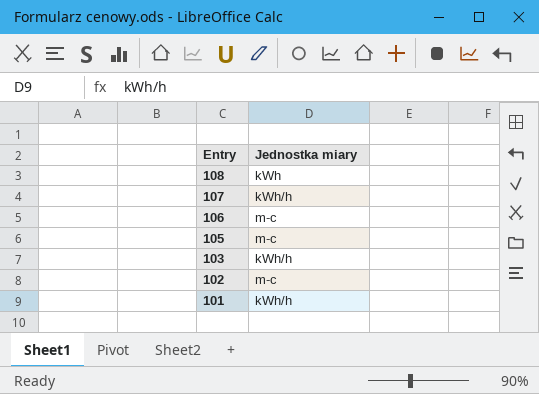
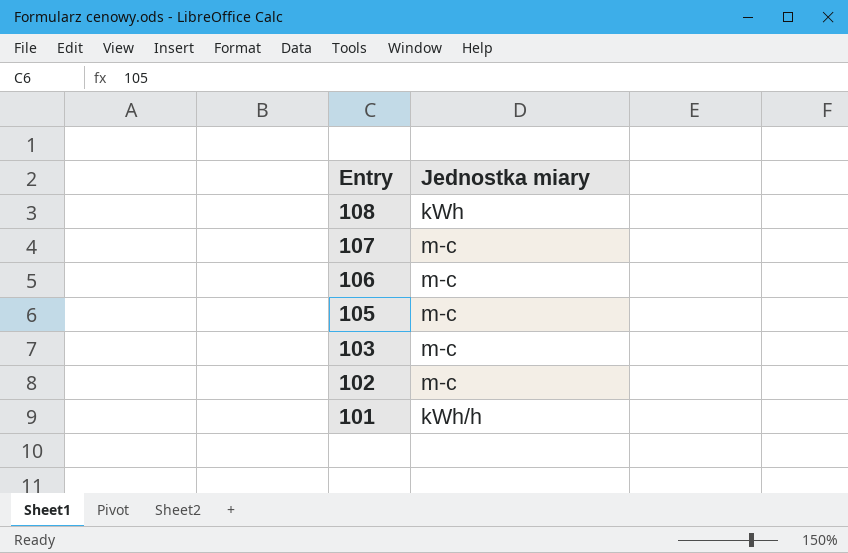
107 | Jednostka miary: kWh/h -> m-c
103 | Jednostka miary: kWh/h -> m-c

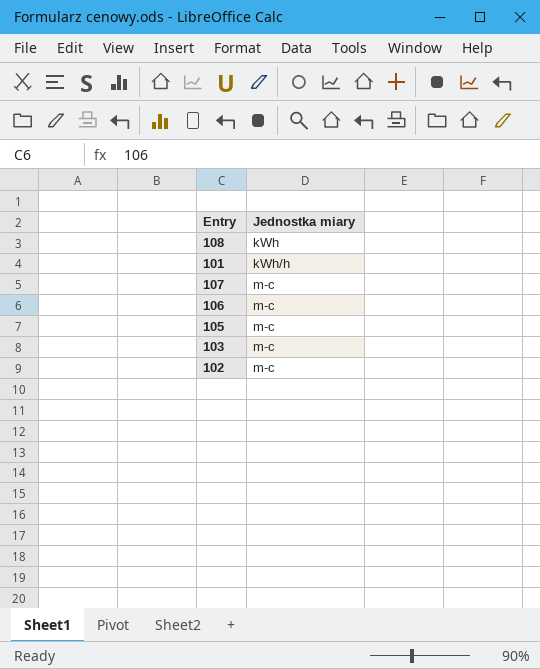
row order: Entry descending -> Jednostka miary ascending

